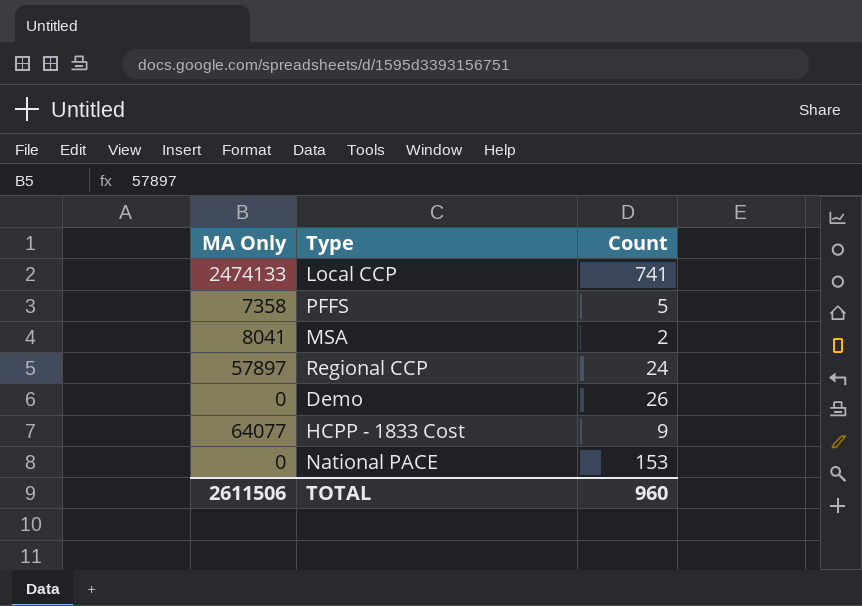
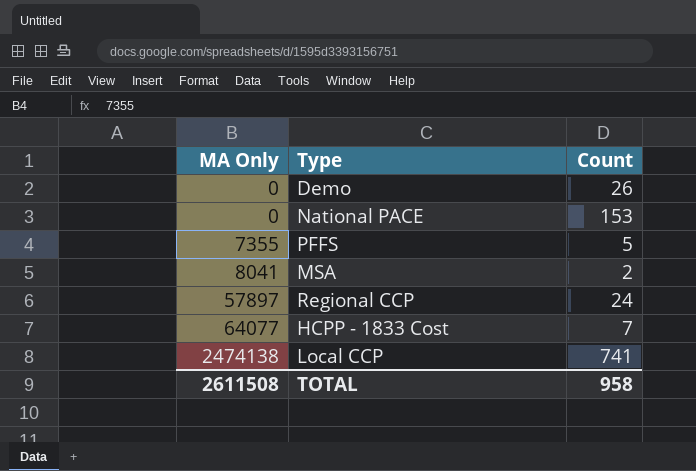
row order: none -> MA Only ascending
PFFS | MA Only: 7358 -> 7355
HCPP - 1833 Cost | Count: 9 -> 7
Local CCP | MA Only: 2474133 -> 2474138
TOTAL | MA Only: 2611506 -> 2611508
TOTAL | Count: 960 -> 958

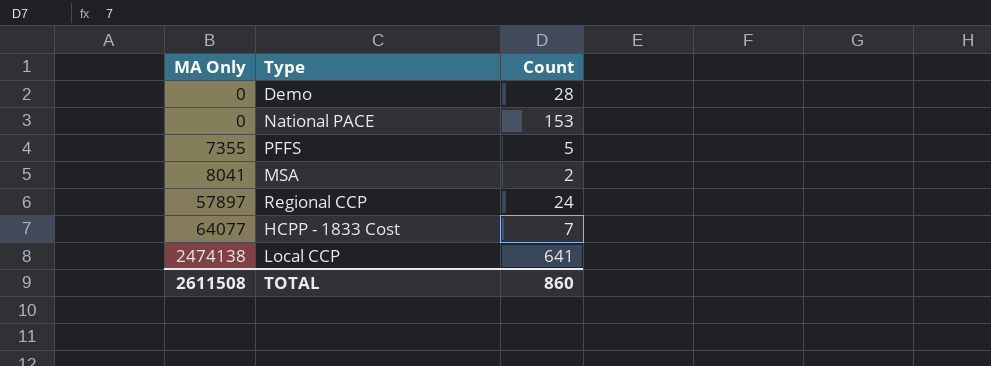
Demo | Count: 26 -> 28
Local CCP | Count: 741 -> 641
TOTAL | Count: 958 -> 860

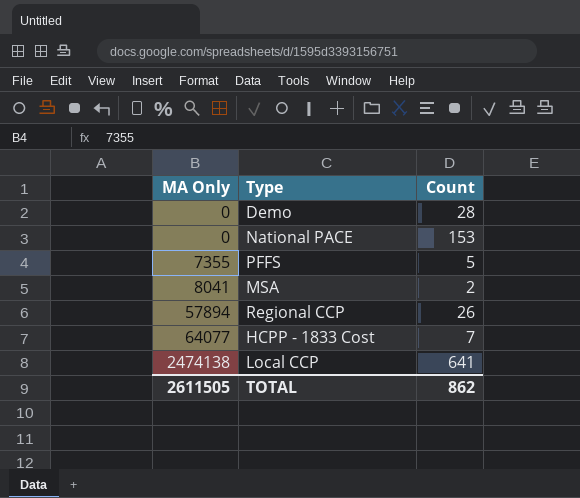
Regional CCP | MA Only: 57897 -> 57894
Regional CCP | Count: 24 -> 26
TOTAL | MA Only: 2611508 -> 2611505
TOTAL | Count: 860 -> 862

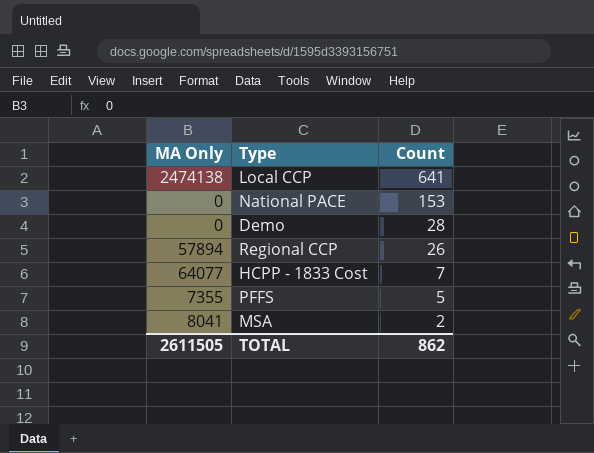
row order: MA Only ascending -> Count descending

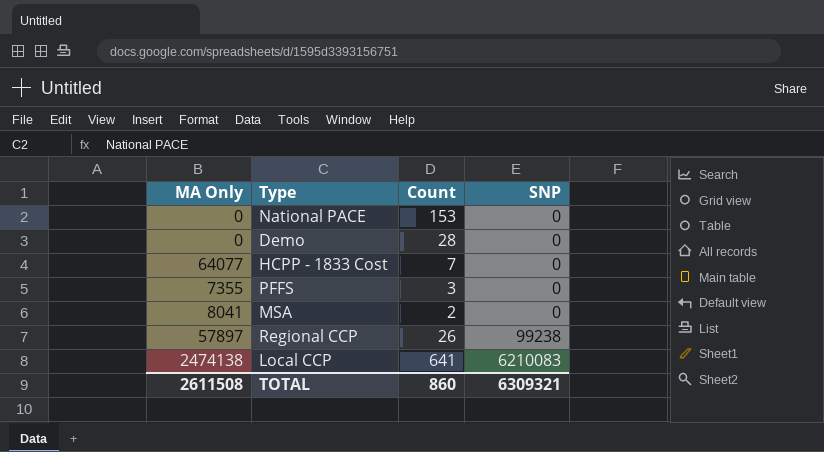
row order: Count descending -> SNP ascending
column SNP | position: none -> 4
PFFS | Count: 5 -> 3
Regional CCP | MA Only: 57894 -> 57897
TOTAL | MA Only: 2611505 -> 2611508
TOTAL | Count: 862 -> 860

